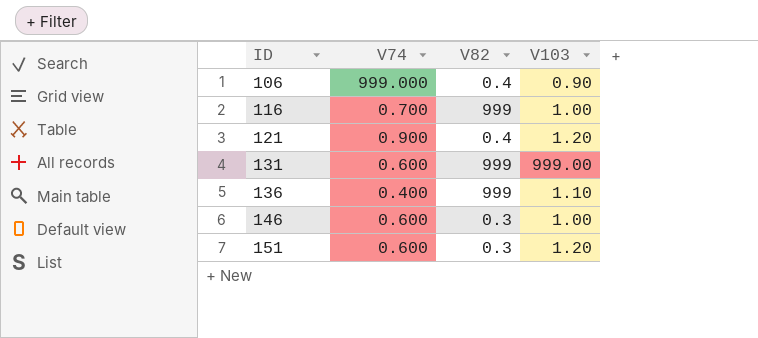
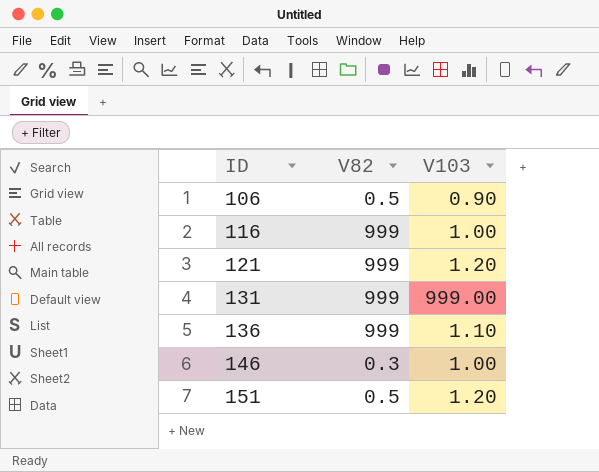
column V74 | position: 2 -> none
106 | V82: 0.4 -> 0.5
121 | V82: 0.4 -> 999
151 | V82: 0.3 -> 0.5

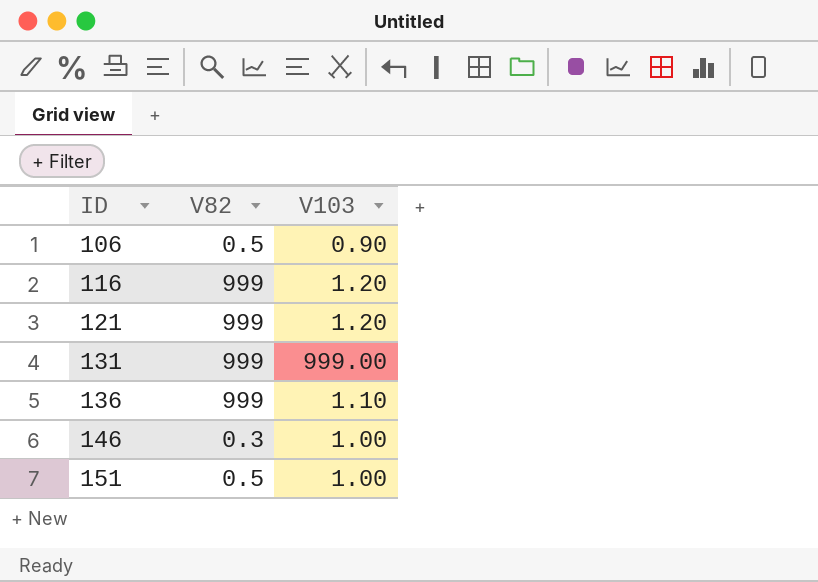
116 | V103: 1.00 -> 1.20
151 | V103: 1.20 -> 1.00

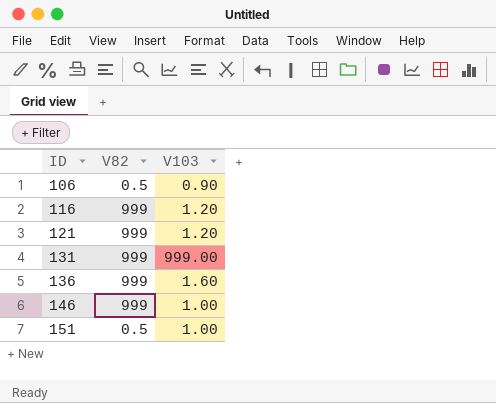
136 | V103: 1.10 -> 1.60
146 | V82: 0.3 -> 999

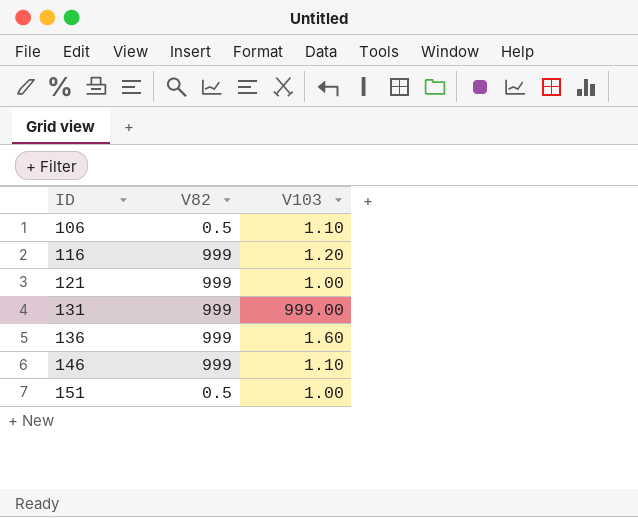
106 | V103: 0.90 -> 1.10
121 | V103: 1.20 -> 1.00
146 | V103: 1.00 -> 1.10

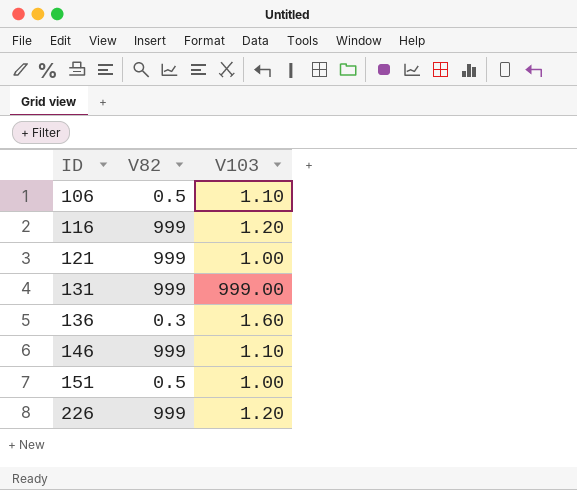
136 | V82: 999 -> 0.3
row 226: none -> 999 | 1.20

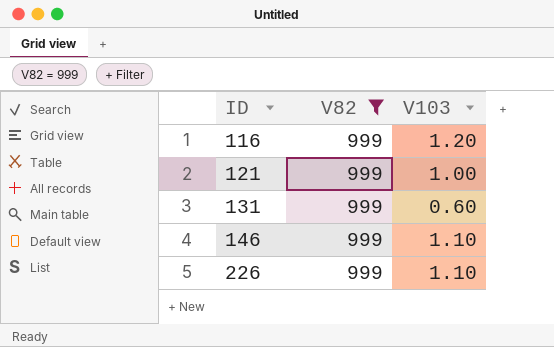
filter: none -> V82 = 999
131 | V103: 999.00 -> 0.60
226 | V103: 1.20 -> 1.10

